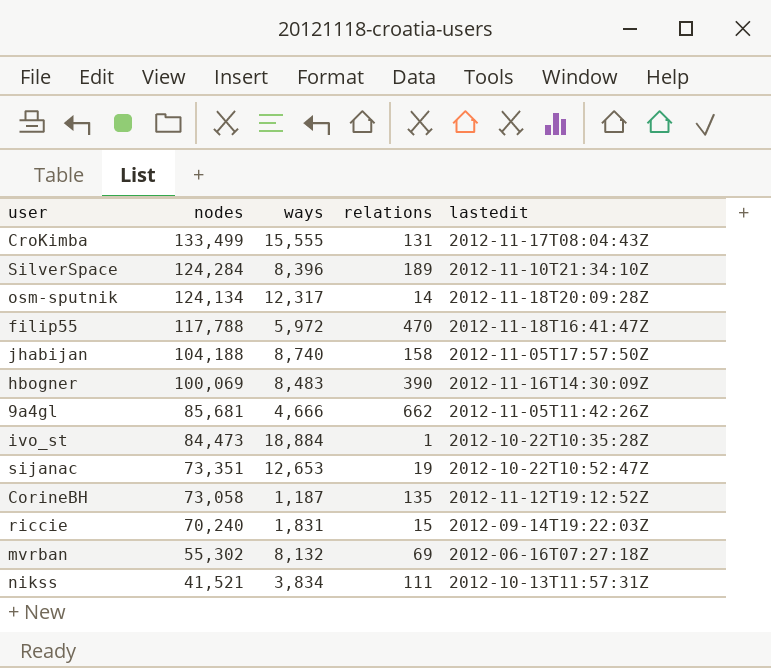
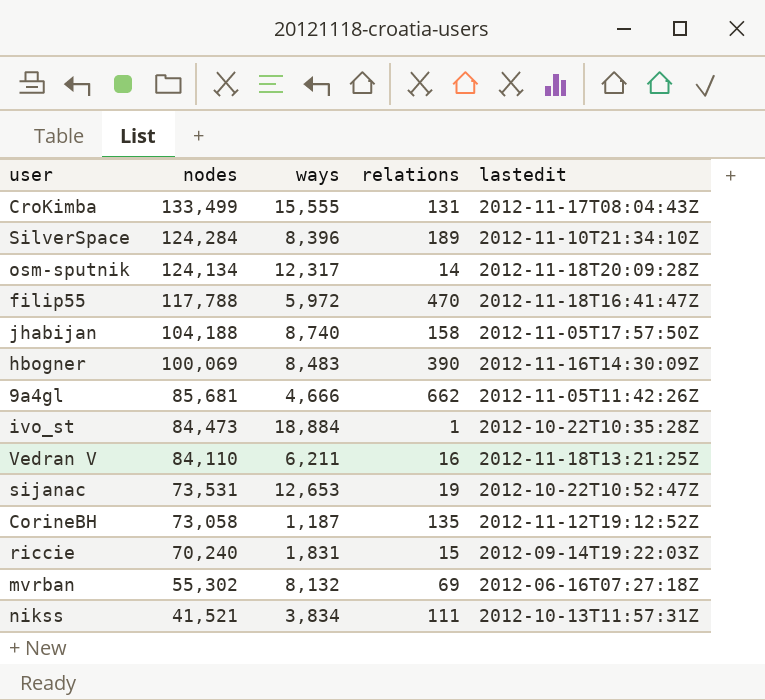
row Vedran V: none -> 84,110 | 6,211 | 16 | 2012-11-18T13:21:25Z
sijanac | nodes: 73,351 -> 73,531

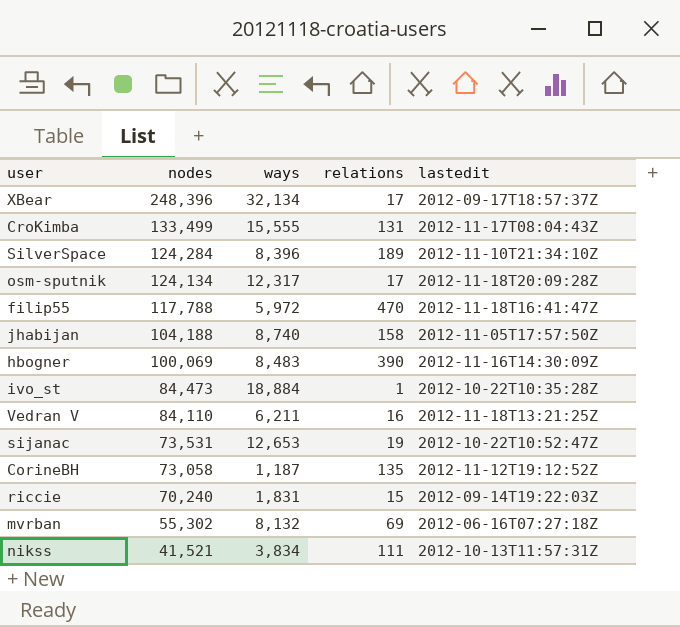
row 9a4gl: 85,681 | 4,666 | 662 | 2012-11-05T11:42:26Z -> none
row XBear: none -> 248,396 | 32,134 | 17 | 2012-09-17T18:57:37Z
osm-sputnik | relations: 14 -> 17

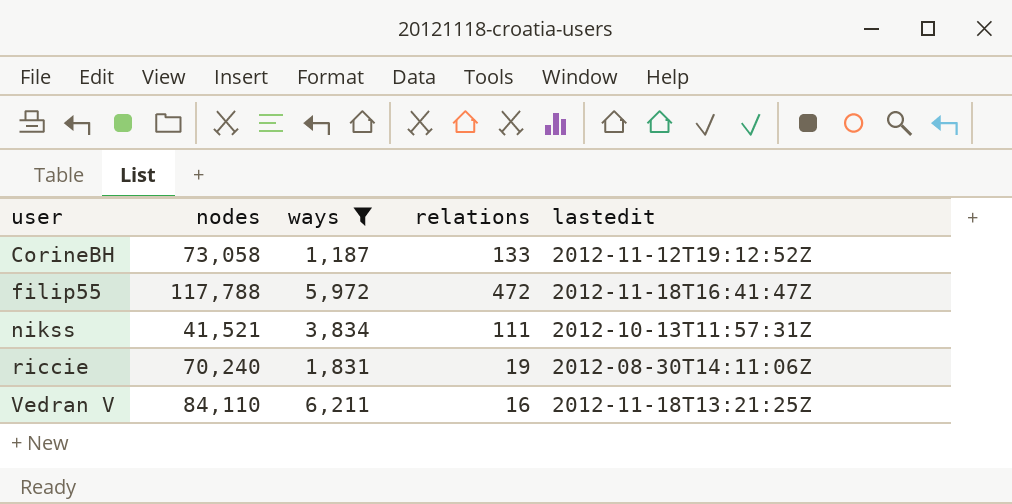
filter: none -> ways <= 6,211
row order: nodes descending -> user ascending
CorineBH | relations: 135 -> 133
filip55 | relations: 470 -> 472
riccie | relations: 15 -> 19
riccie | lastedit: 2012-09-14T19:22:03Z -> 2012-08-30T14:11:06Z

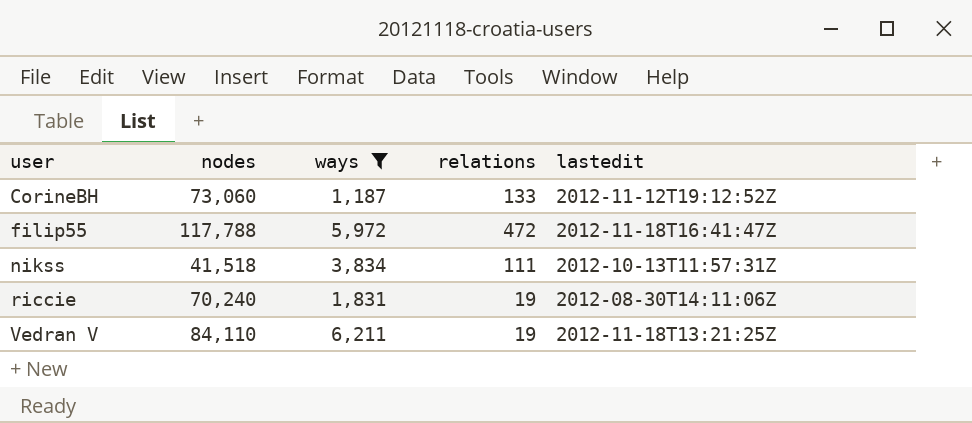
CorineBH | nodes: 73,058 -> 73,060
nikss | nodes: 41,521 -> 41,518
Vedran V | relations: 16 -> 19

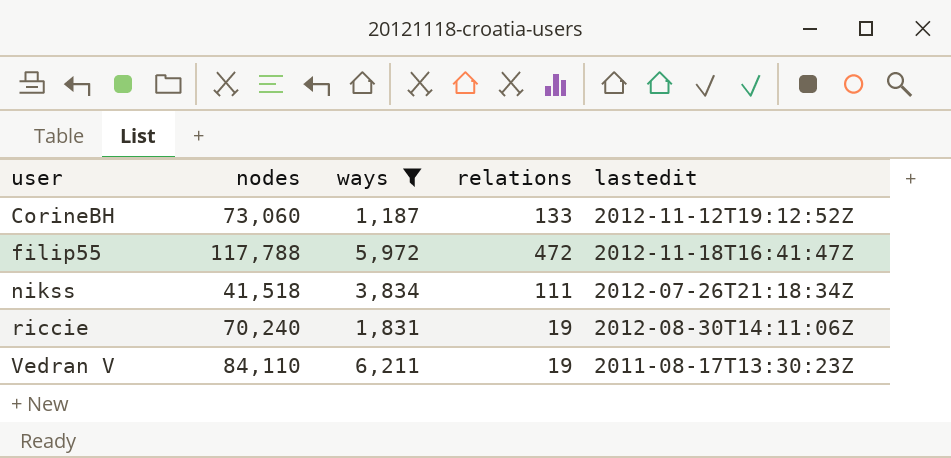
nikss | lastedit: 2012-10-13T11:57:31Z -> 2012-07-26T21:18:34Z
Vedran V | lastedit: 2012-11-18T13:21:25Z -> 2011-08-17T13:30:23Z

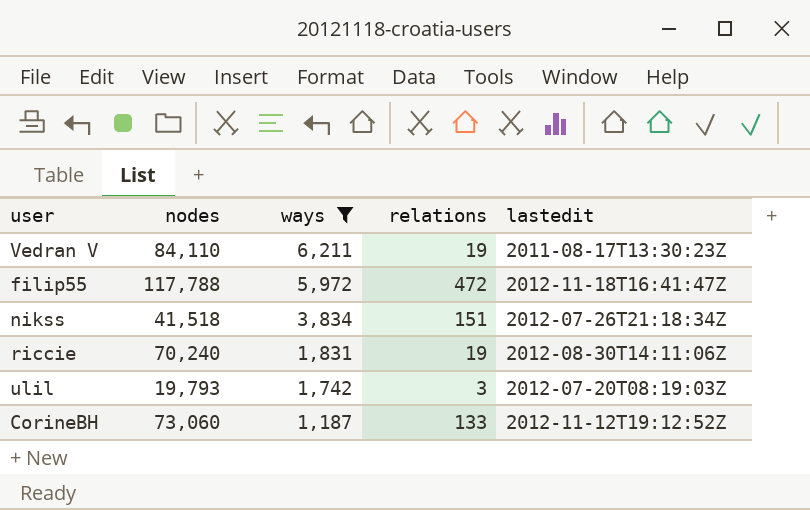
row order: user ascending -> ways descending
nikss | relations: 111 -> 151
row ulil: none -> 19,793 | 1,742 | 3 | 2012-07-20T08:19:03Z

